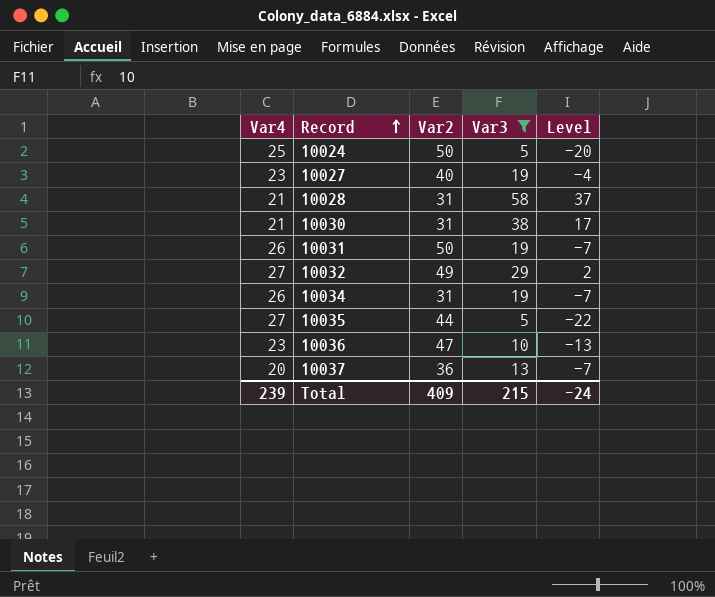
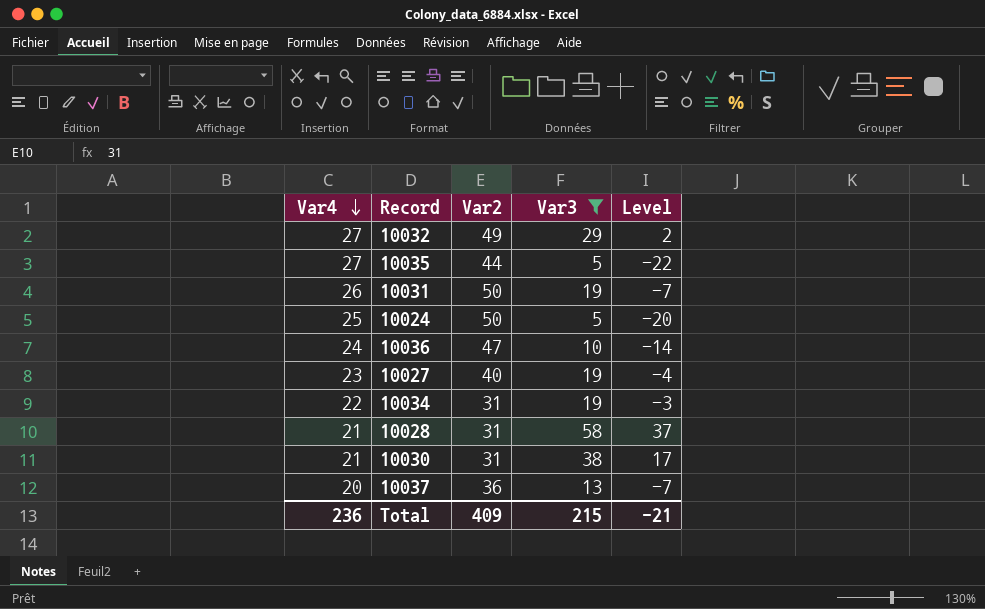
row order: Record ascending -> Var4 descending
10036 | Var4: 23 -> 24
10036 | Level: -13 -> -14
10034 | Var4: 26 -> 22
10034 | Level: -7 -> -3
Total | Var4: 239 -> 236
Total | Level: -24 -> -21

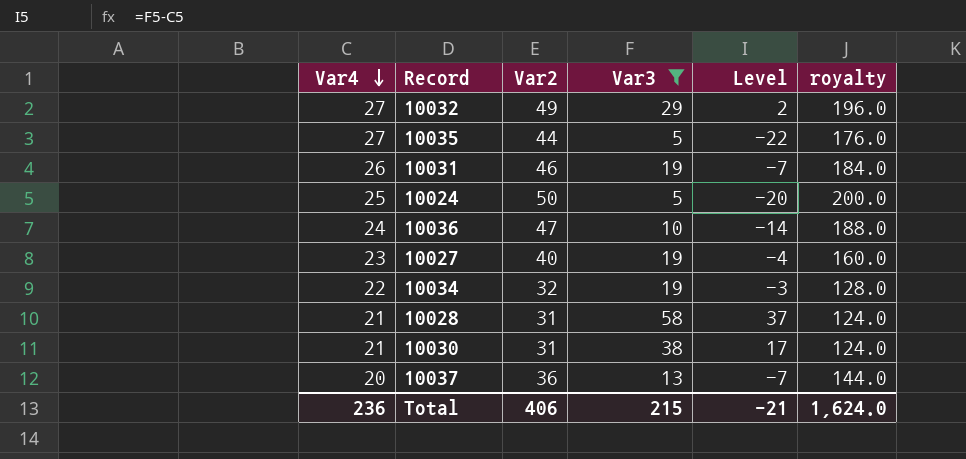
column royalty | formula: none -> [Var2] * 4
10031 | Var2: 50 -> 46
10034 | Var2: 31 -> 32
Total | Var2: 409 -> 406

